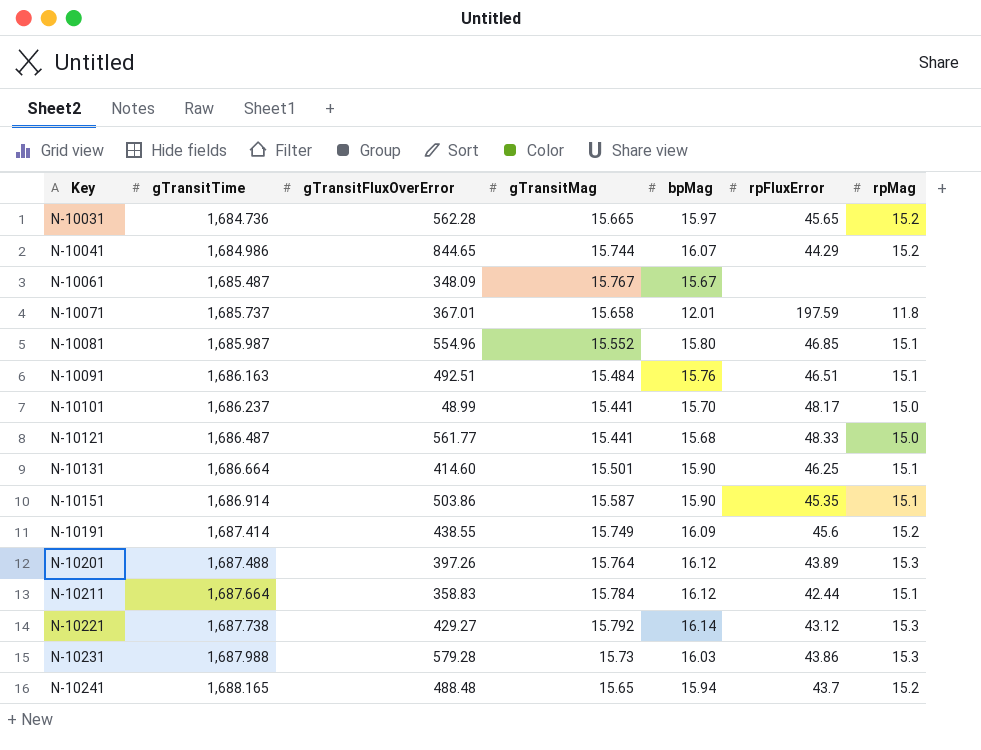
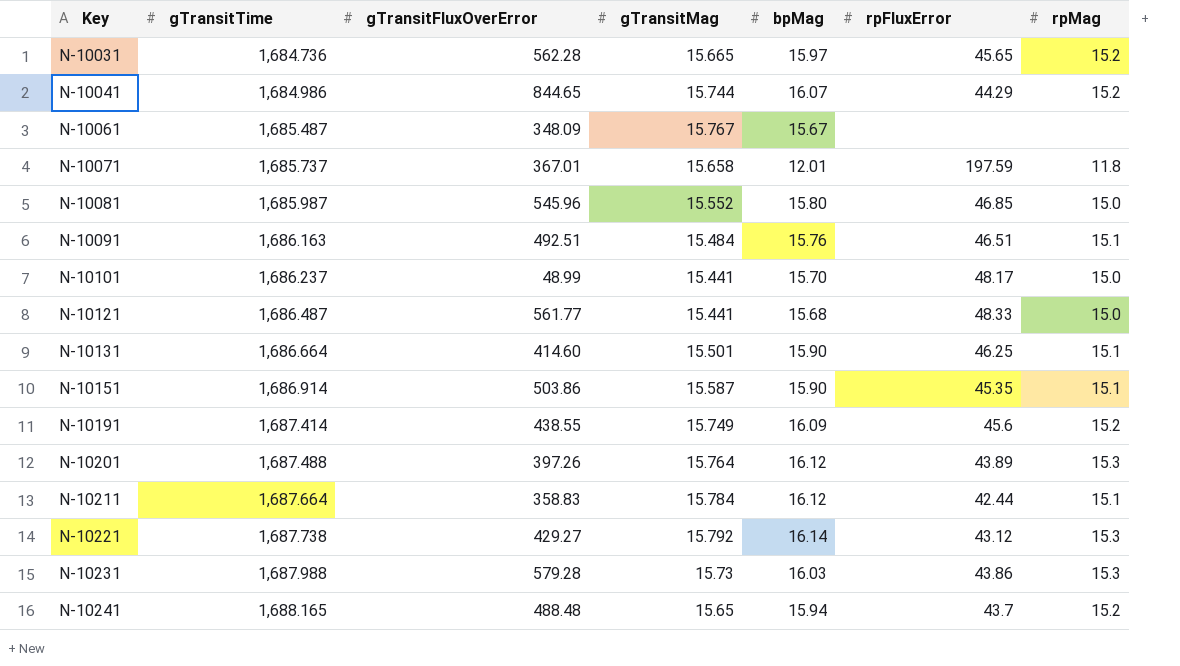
N-10081 | gTransitFluxOverError: 554.96 -> 545.96
N-10081 | rpMag: 15.1 -> 15.0

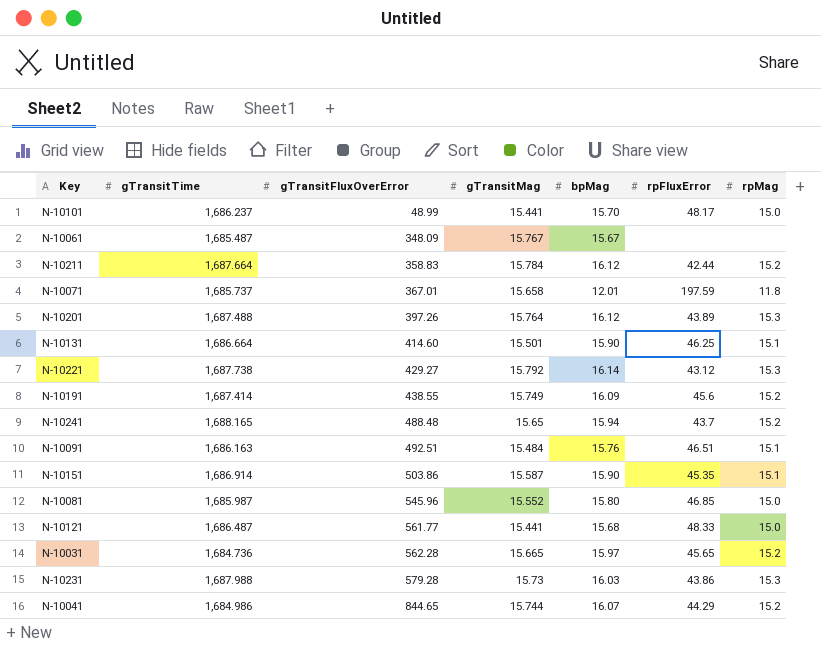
row order: Key ascending -> gTransitFluxOverError ascending
N-10211 | rpMag: 15.1 -> 15.2

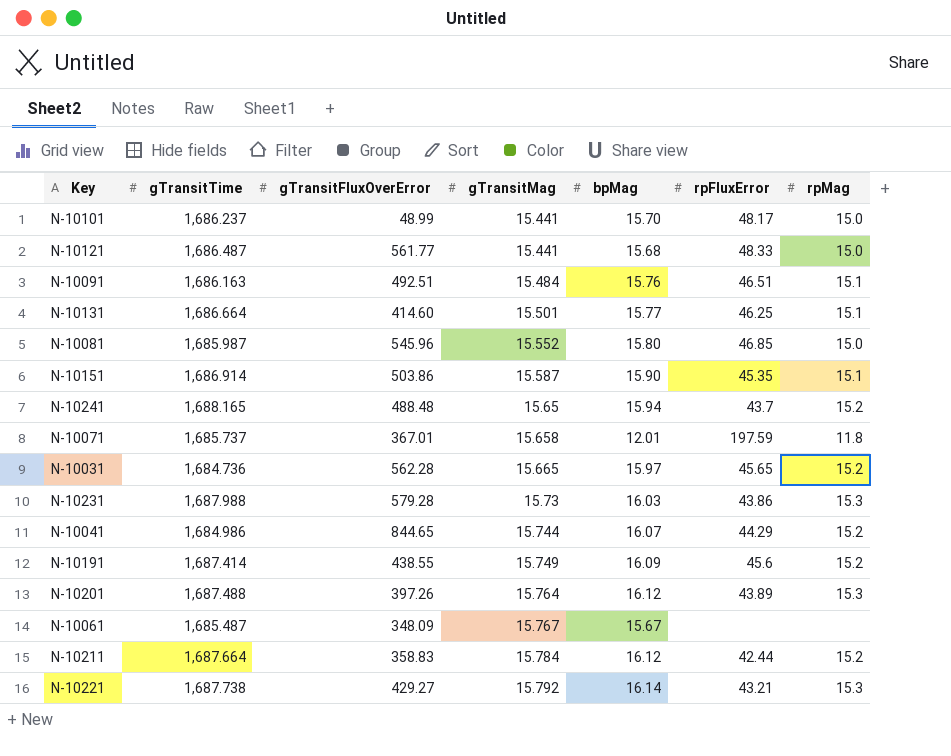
row order: gTransitFluxOverError ascending -> gTransitMag ascending
N-10131 | bpMag: 15.90 -> 15.77
N-10221 | rpFluxError: 43.12 -> 43.21

